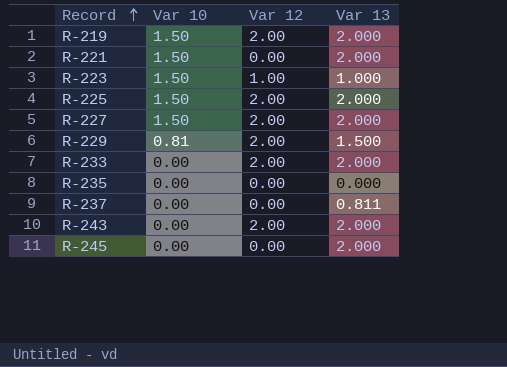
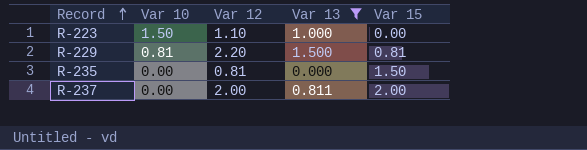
filter: none -> Var 13 != 2.000
column Var 15 | position: none -> 5
R-223 | Var 12: 1.00 -> 1.10
R-229 | Var 12: 2.00 -> 2.20
R-235 | Var 12: 0.00 -> 0.81
R-237 | Var 12: 0.00 -> 2.00

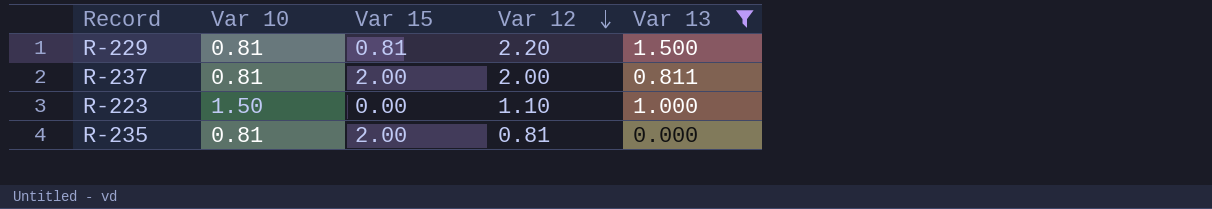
row order: Record ascending -> Var 12 descending
column Var 15 | position: 5 -> 3
R-237 | Var 10: 0.00 -> 0.81
R-235 | Var 10: 0.00 -> 0.81
R-235 | Var 15: 1.50 -> 2.00

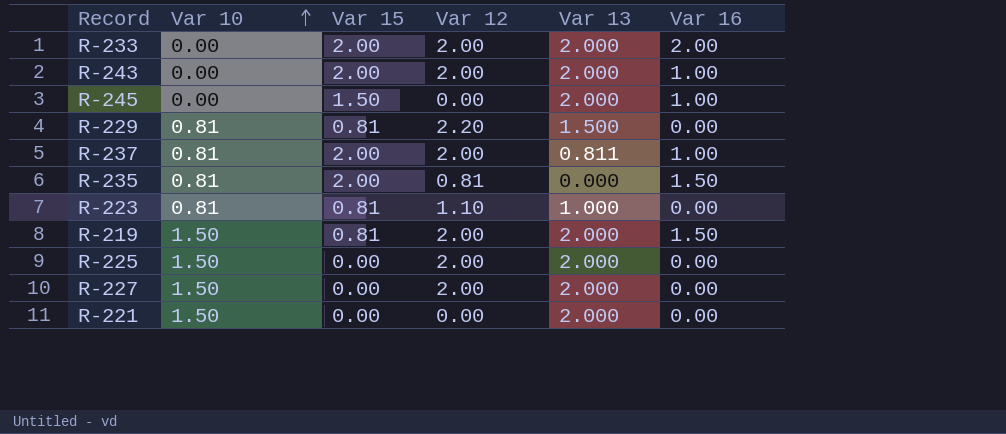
filter: Var 13 != 2.000 -> none
row order: Var 12 descending -> Var 10 ascending
column Var 16 | position: none -> 6
R-223 | Var 10: 1.50 -> 0.81
R-223 | Var 15: 0.00 -> 0.81

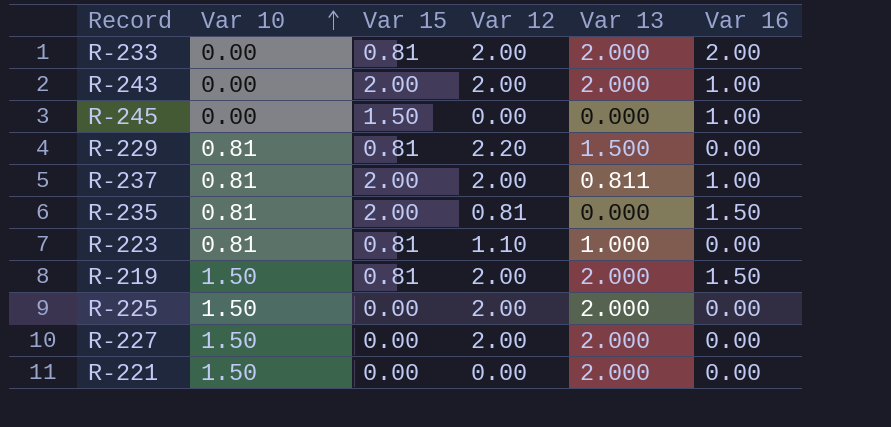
R-233 | Var 15: 2.00 -> 0.81
R-245 | Var 13: 2.000 -> 0.000

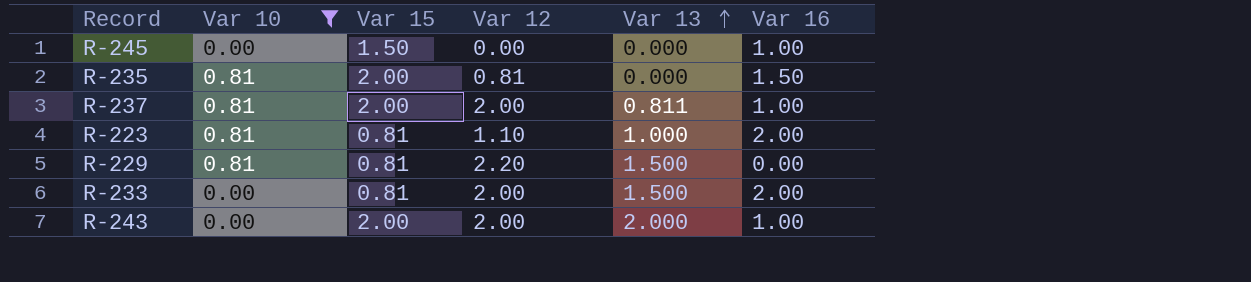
filter: none -> Var 10 != 1.50
row order: Var 10 ascending -> Var 13 ascending
R-223 | Var 16: 0.00 -> 2.00
R-233 | Var 13: 2.000 -> 1.500

